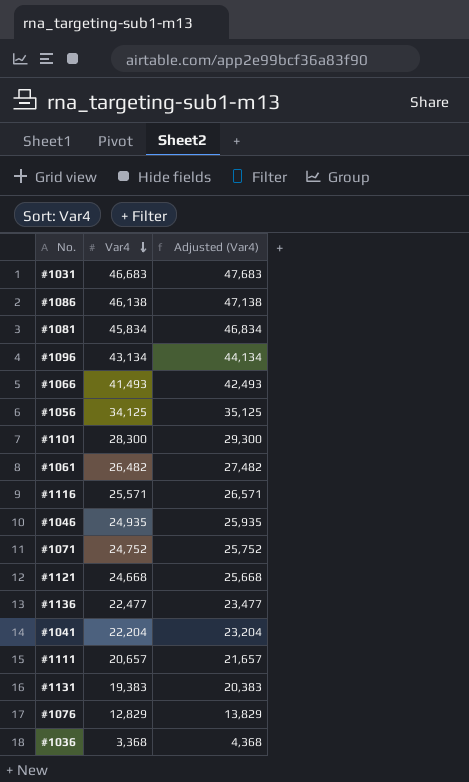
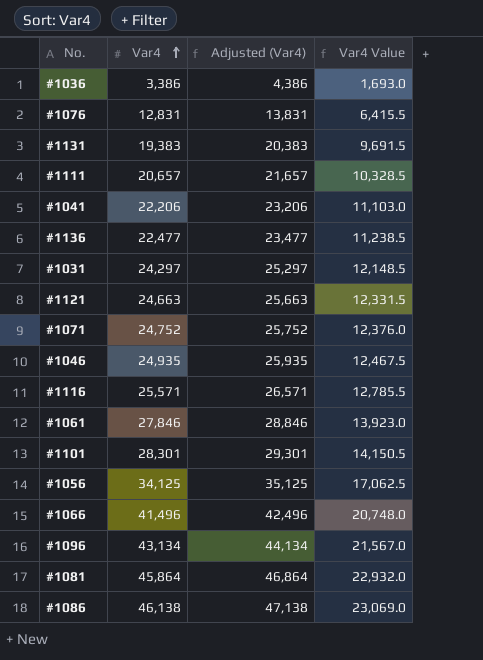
row order: Var4 descending -> Var4 ascending
column Var4 Value | formula: none -> [Var4] * 0.5
#1036 | Var4: 3,368 -> 3,386
#1036 | Adjusted (Var4): 4,368 -> 4,386
#1076 | Var4: 12,829 -> 12,831
#1076 | Adjusted (Var4): 13,829 -> 13,831
#1041 | Var4: 22,204 -> 22,206
#1041 | Adjusted (Var4): 23,204 -> 23,206
#1031 | Var4: 46,683 -> 24,297
#1031 | Adjusted (Var4): 47,683 -> 25,297
#1121 | Var4: 24,668 -> 24,663
#1121 | Adjusted (Var4): 25,668 -> 25,663
#1061 | Var4: 26,482 -> 27,846
#1061 | Adjusted (Var4): 27,482 -> 28,846
#1101 | Var4: 28,300 -> 28,301
#1101 | Adjusted (Var4): 29,300 -> 29,301
#1066 | Var4: 41,493 -> 41,496
#1066 | Adjusted (Var4): 42,493 -> 42,496
#1081 | Var4: 45,834 -> 45,864
#1081 | Adjusted (Var4): 46,834 -> 46,864

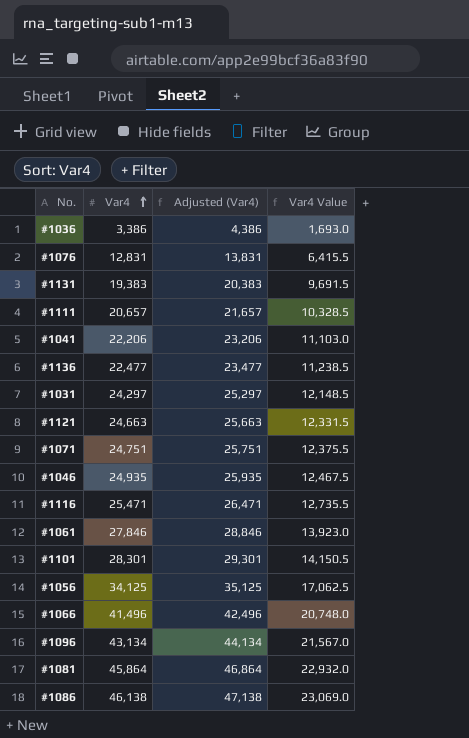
#1071 | Var4: 24,752 -> 24,751
#1071 | Adjusted (Var4): 25,752 -> 25,751
#1071 | Var4 Value: 12,376.0 -> 12,375.5
#1116 | Var4: 25,571 -> 25,471
#1116 | Adjusted (Var4): 26,571 -> 26,471
#1116 | Var4 Value: 12,785.5 -> 12,735.5

